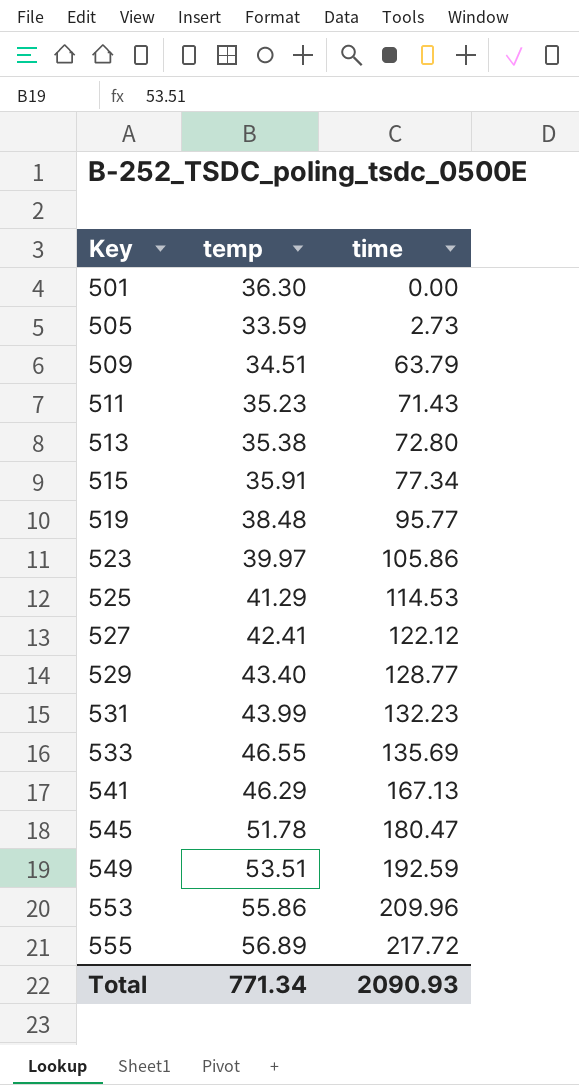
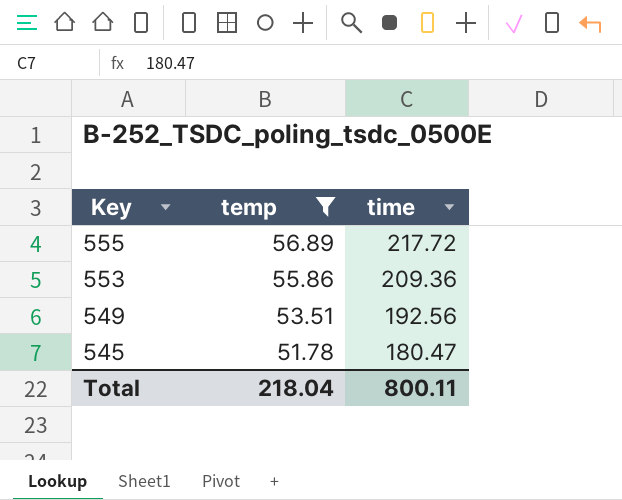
filter: none -> temp >= 51.78
row order: Key ascending -> Key descending
553 | time: 209.96 -> 209.36
549 | time: 192.59 -> 192.56
Total | temp: 771.34 -> 218.04
Total | time: 2090.93 -> 800.11

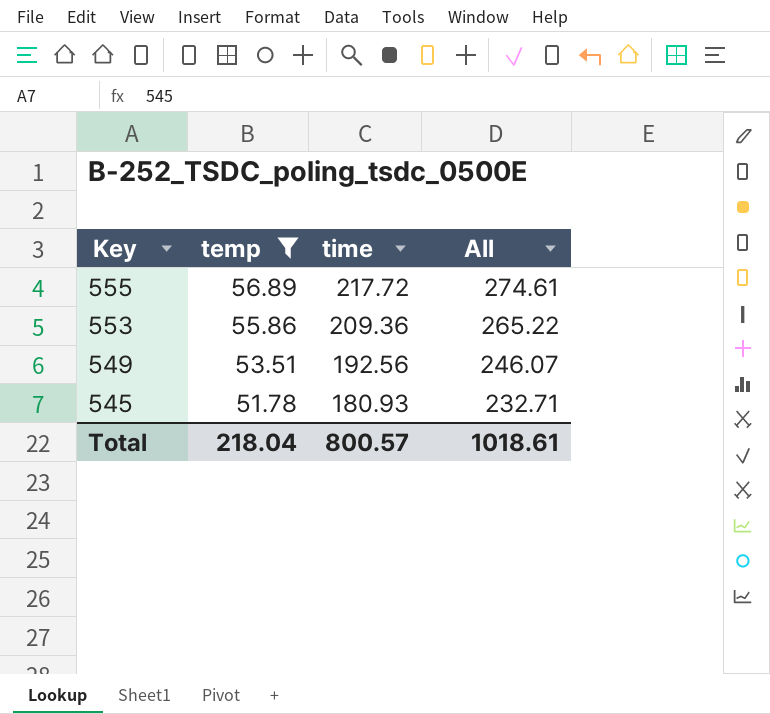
column All | formula: none -> [temp] + [time]
545 | time: 180.47 -> 180.93
Total | time: 800.11 -> 800.57

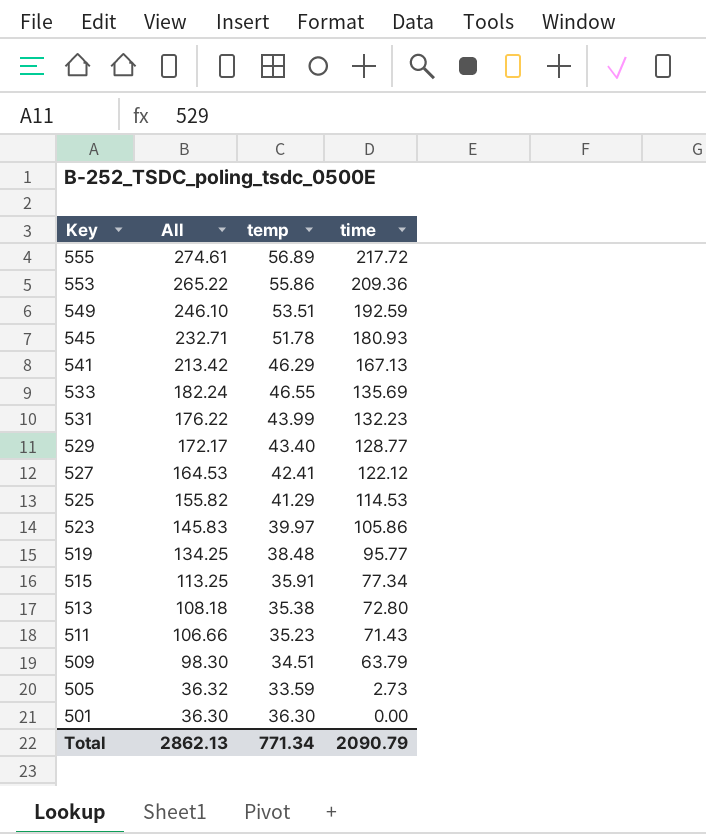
filter: temp >= 51.78 -> none
column All | position: 4 -> 2
549 | All: 246.07 -> 246.10
549 | time: 192.56 -> 192.59
Total | All: 1018.61 -> 2862.13
Total | temp: 218.04 -> 771.34
Total | time: 800.57 -> 2090.79

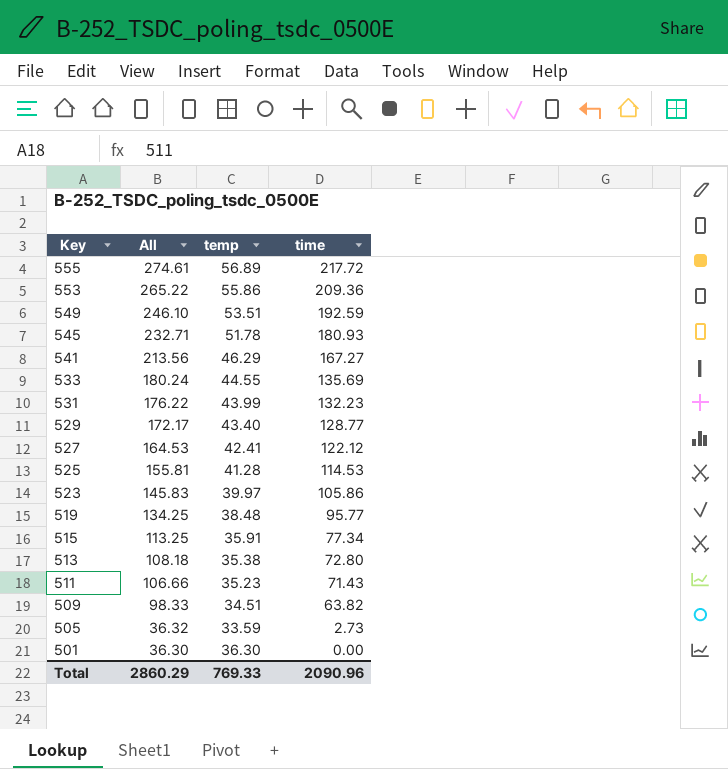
541 | All: 213.42 -> 213.56
541 | time: 167.13 -> 167.27
533 | All: 182.24 -> 180.24
533 | temp: 46.55 -> 44.55
525 | All: 155.82 -> 155.81
525 | temp: 41.29 -> 41.28
509 | All: 98.30 -> 98.33
509 | time: 63.79 -> 63.82
Total | All: 2862.13 -> 2860.29
Total | temp: 771.34 -> 769.33
Total | time: 2090.79 -> 2090.96

